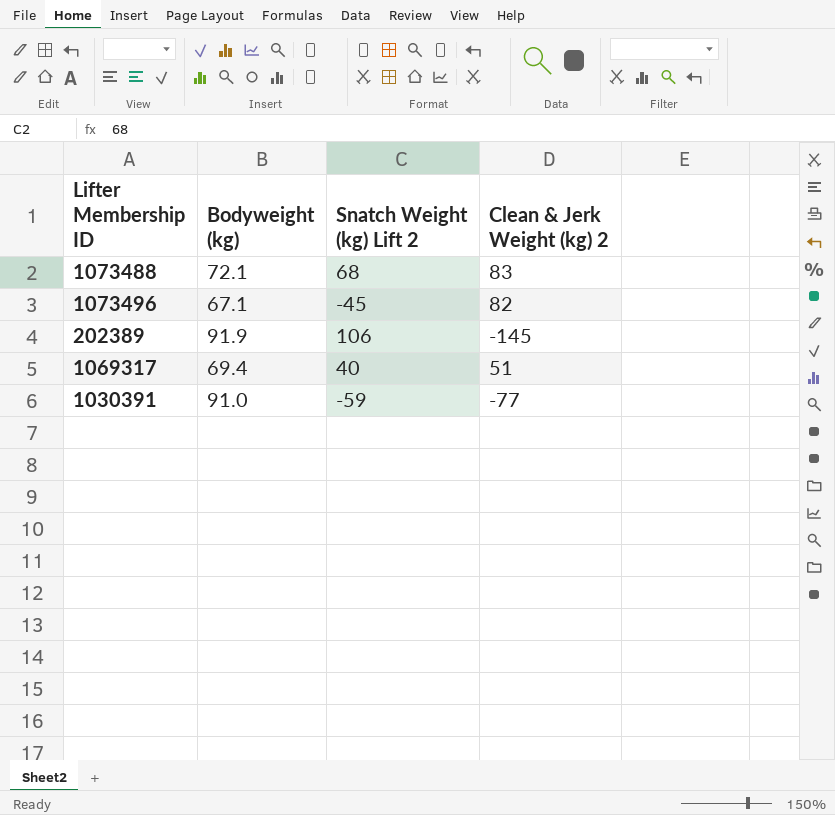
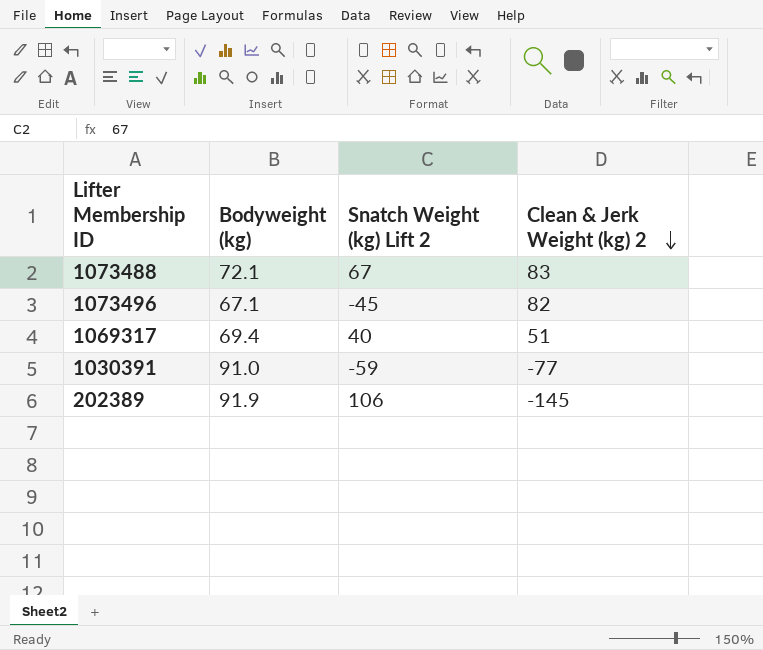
row order: none -> Clean & Jerk Weight (kg) 2 descending
1073488 | Snatch Weight (kg) Lift 2: 68 -> 67

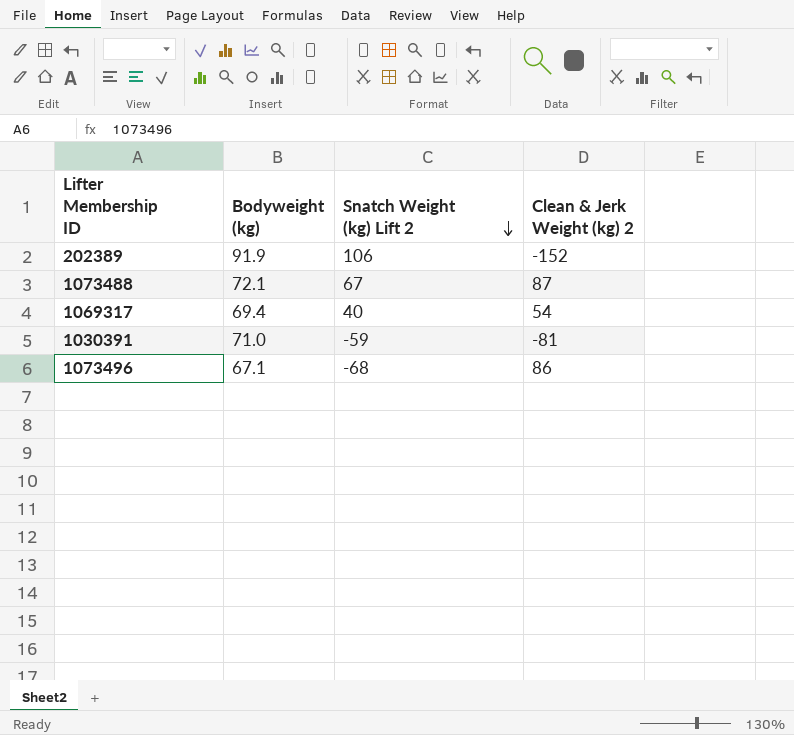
row order: Clean & Jerk Weight (kg) 2 descending -> Snatch Weight (kg) Lift 2 descending
202389 | Clean & Jerk Weight (kg) 2: -145 -> -152
1073488 | Clean & Jerk Weight (kg) 2: 83 -> 87
1069317 | Clean & Jerk Weight (kg) 2: 51 -> 54
1030391 | Bodyweight (kg): 91.0 -> 71.0
1030391 | Clean & Jerk Weight (kg) 2: -77 -> -81
1073496 | Snatch Weight (kg) Lift 2: -45 -> -68
1073496 | Clean & Jerk Weight (kg) 2: 82 -> 86

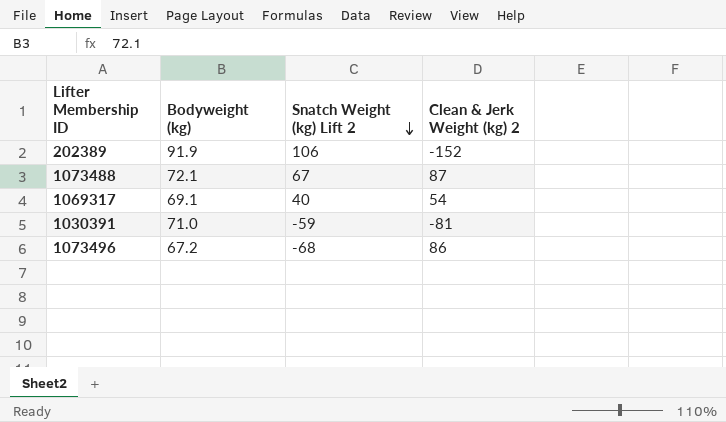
1069317 | Bodyweight (kg): 69.4 -> 69.1
1073496 | Bodyweight (kg): 67.1 -> 67.2

